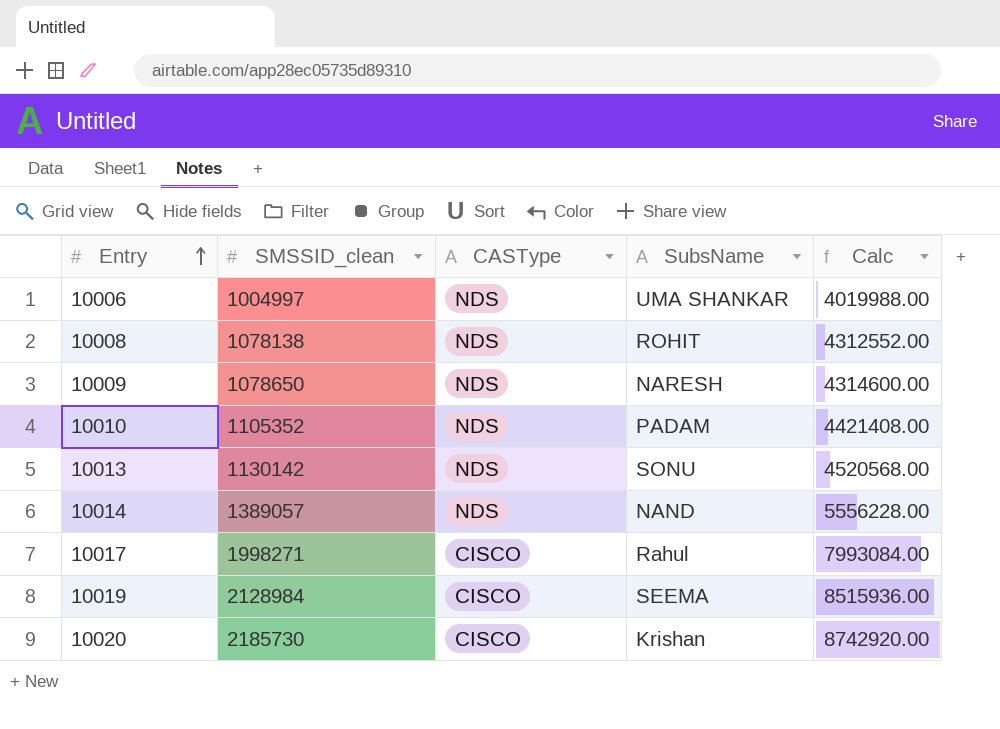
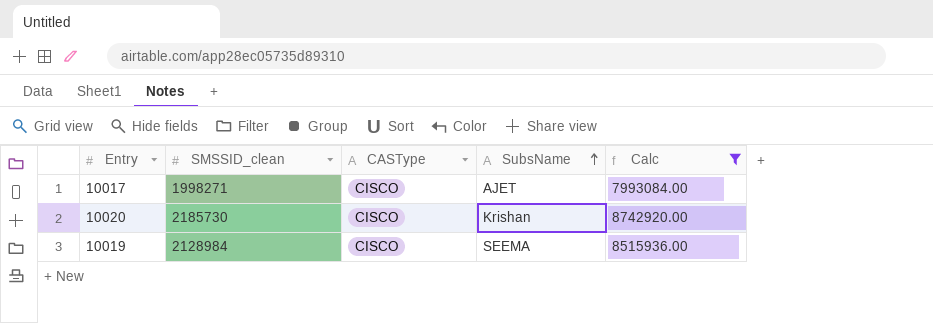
filter: none -> Calc >= 7993084.00
row order: Entry ascending -> SubsName ascending
10017 | SubsName: Rahul -> AJET

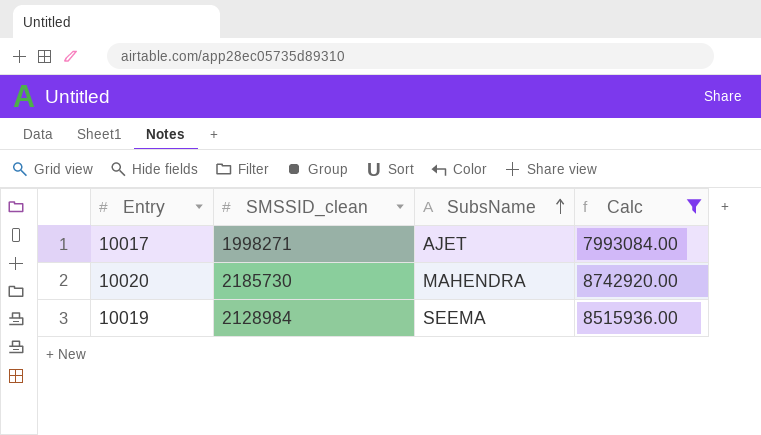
column CASType | position: 3 -> none
10020 | SubsName: Krishan -> MAHENDRA

